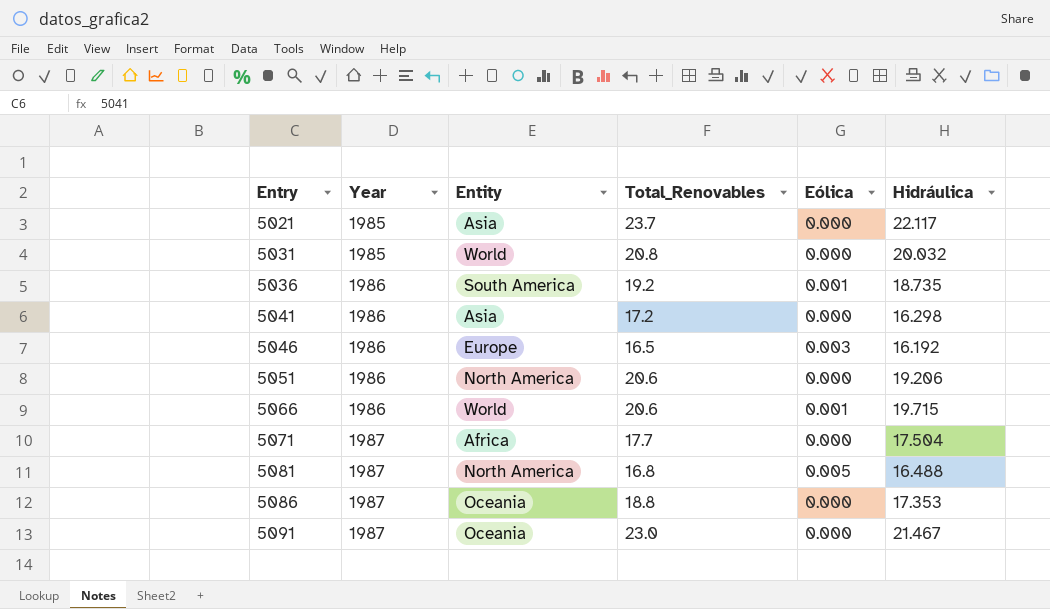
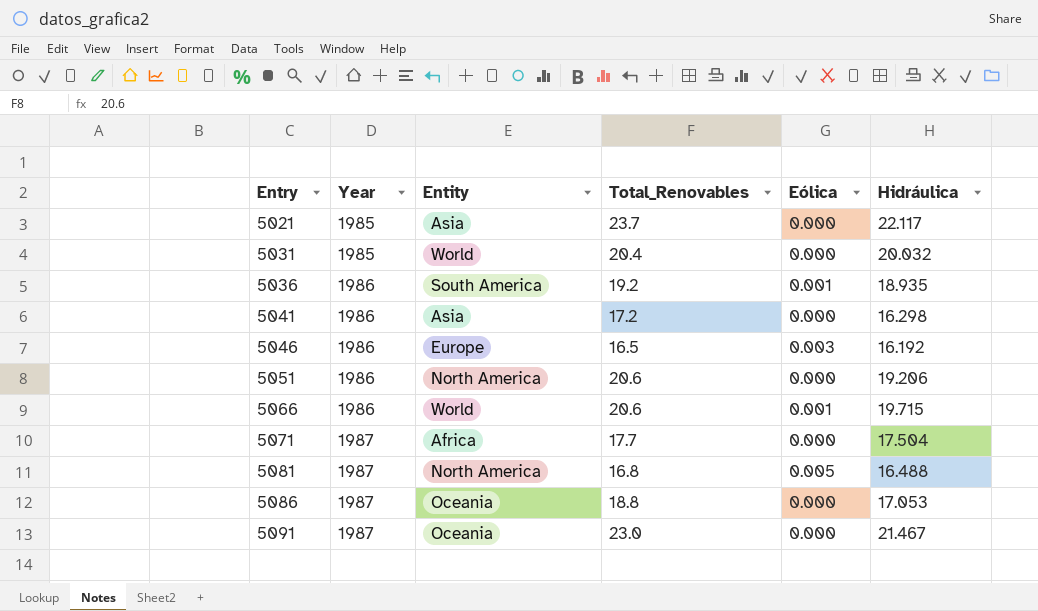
5031 | Total_Renovables: 20.8 -> 20.4
5036 | Hidráulica: 18.735 -> 18.935
5086 | Hidráulica: 17.353 -> 17.053

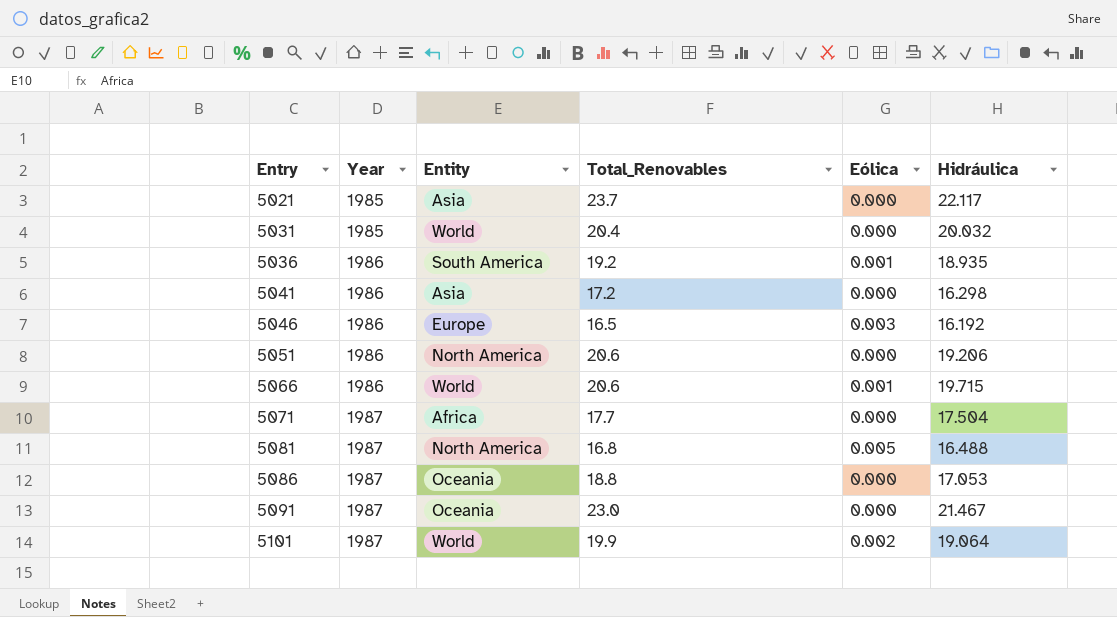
row 5101: none -> 1987 | World | 19.9 | 0.002 | 19.064

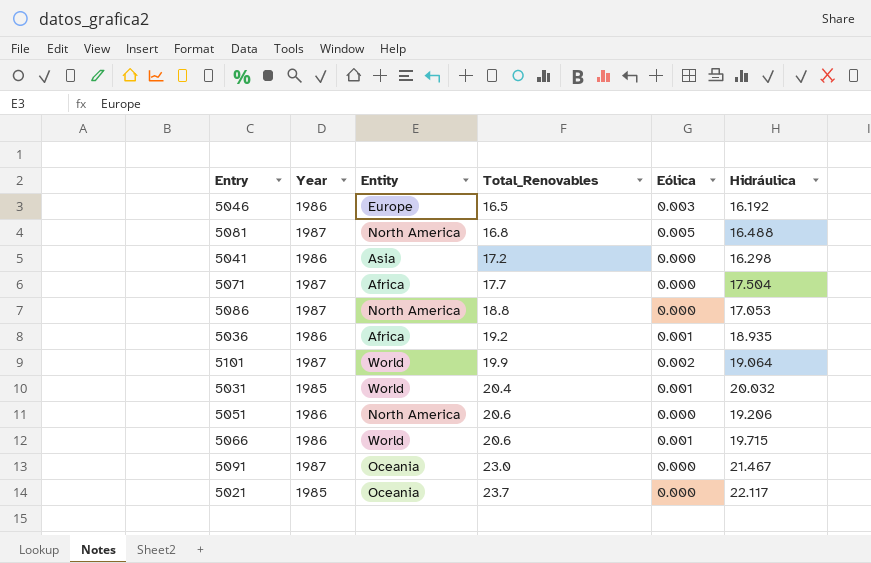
row order: Entry ascending -> Total_Renovables ascending
5086 | Entity: Oceania -> North America
5036 | Entity: South America -> Africa
5031 | Eólica: 0.000 -> 0.001
5021 | Entity: Asia -> Oceania

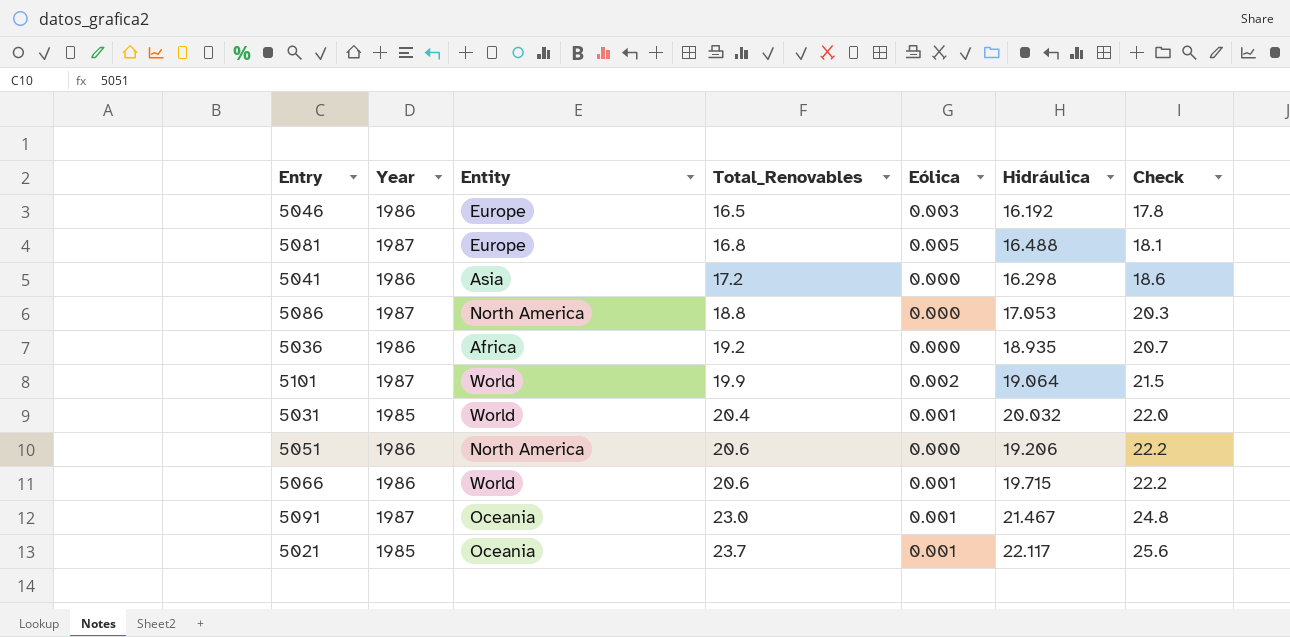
column Check | formula: none -> [Total_Renovables] * 1.08
row 5071: 1987 | Africa | 17.7 | 0.000 | 17.504 -> none
5081 | Entity: North America -> Europe
5036 | Eólica: 0.001 -> 0.000
5091 | Eólica: 0.000 -> 0.001
5021 | Eólica: 0.000 -> 0.001

